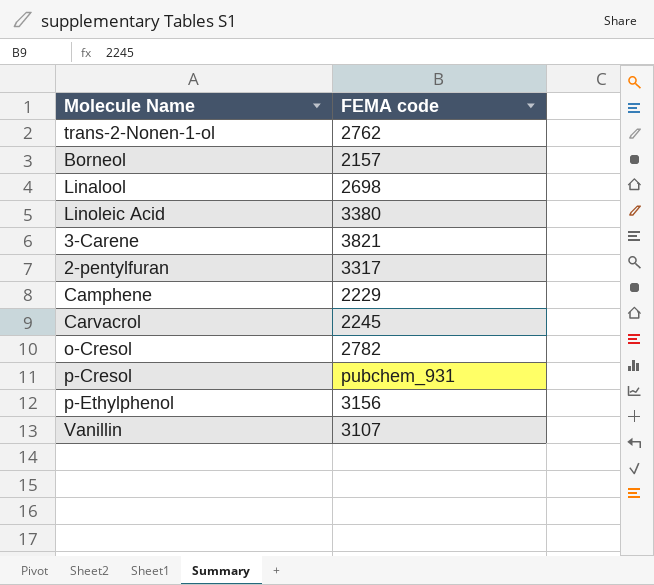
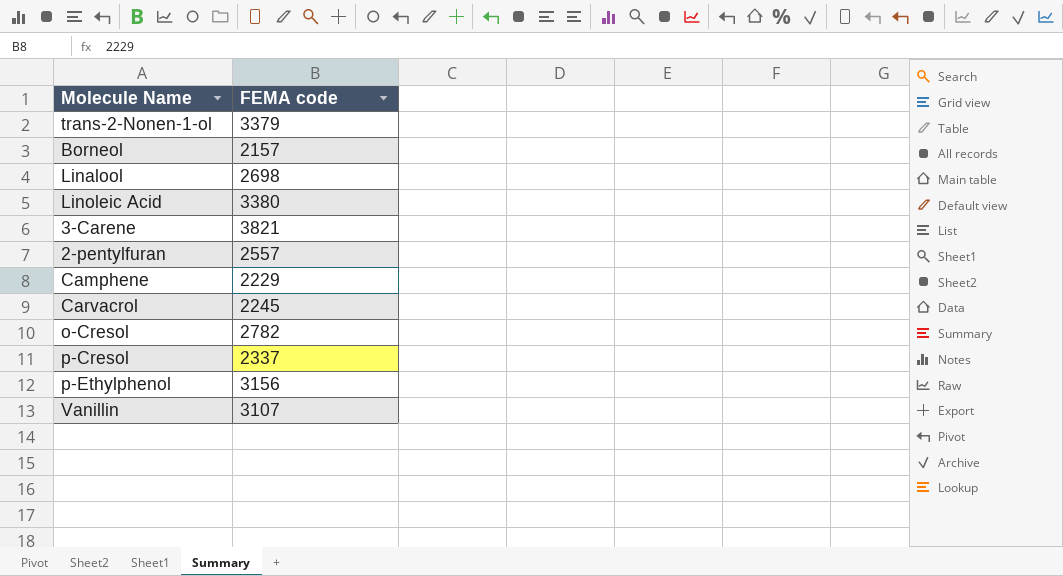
trans-2-Nonen-1-ol | FEMA code: 2762 -> 3379
2-pentylfuran | FEMA code: 3317 -> 2557
p-Cresol | FEMA code: pubchem_931 -> 2337

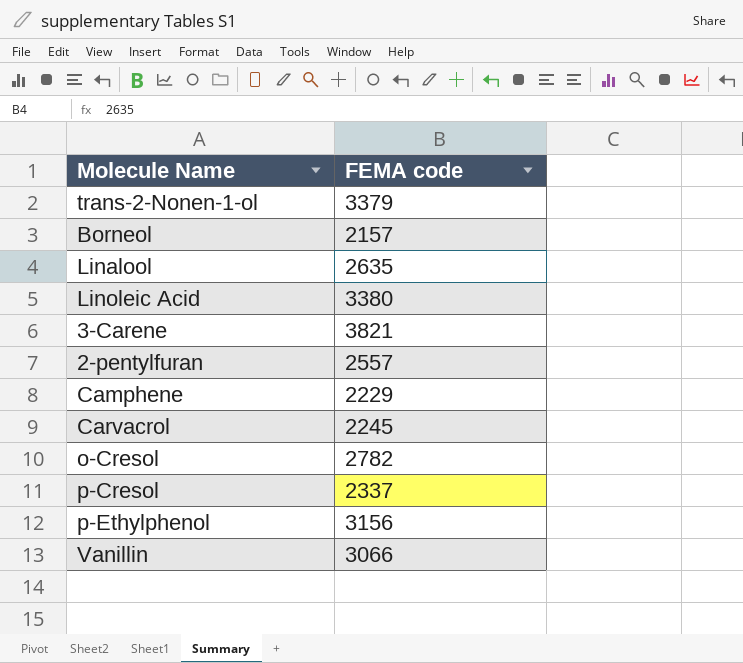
Linalool | FEMA code: 2698 -> 2635
Vanillin | FEMA code: 3107 -> 3066

